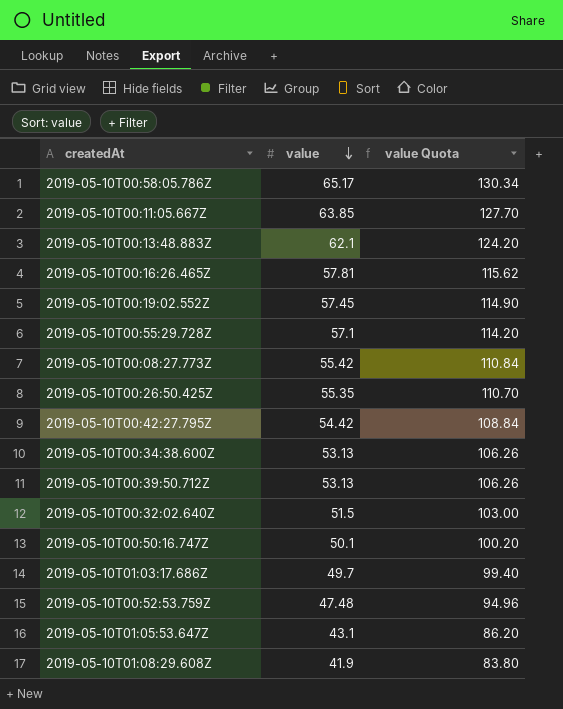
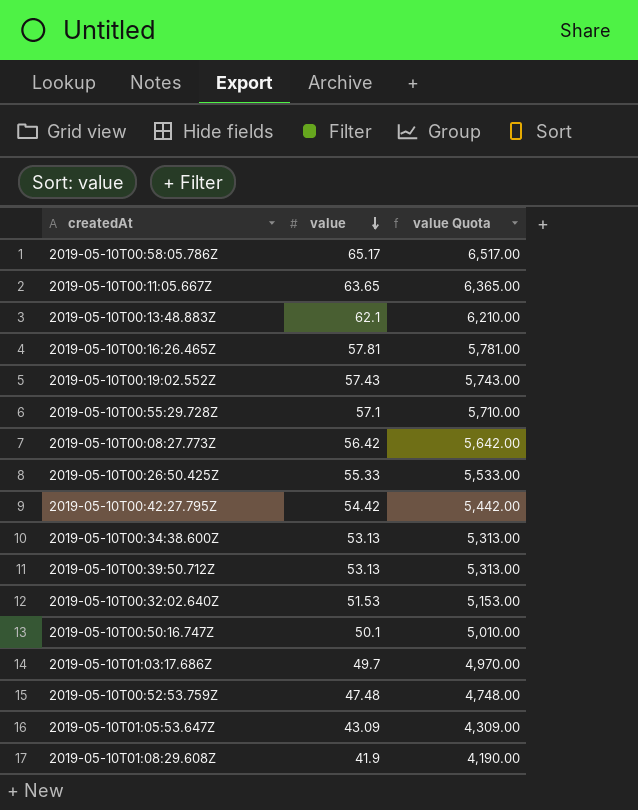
column value Quota | formula: [value] * 2 -> [value] * 100
2019-05-10T00:11:05.667Z | value: 63.85 -> 63.65
2019-05-10T00:19:02.552Z | value: 57.45 -> 57.43
2019-05-10T00:08:27.773Z | value: 55.42 -> 56.42
2019-05-10T00:26:50.425Z | value: 55.35 -> 55.33
2019-05-10T00:32:02.640Z | value: 51.5 -> 51.53
2019-05-10T01:05:53.647Z | value: 43.1 -> 43.09

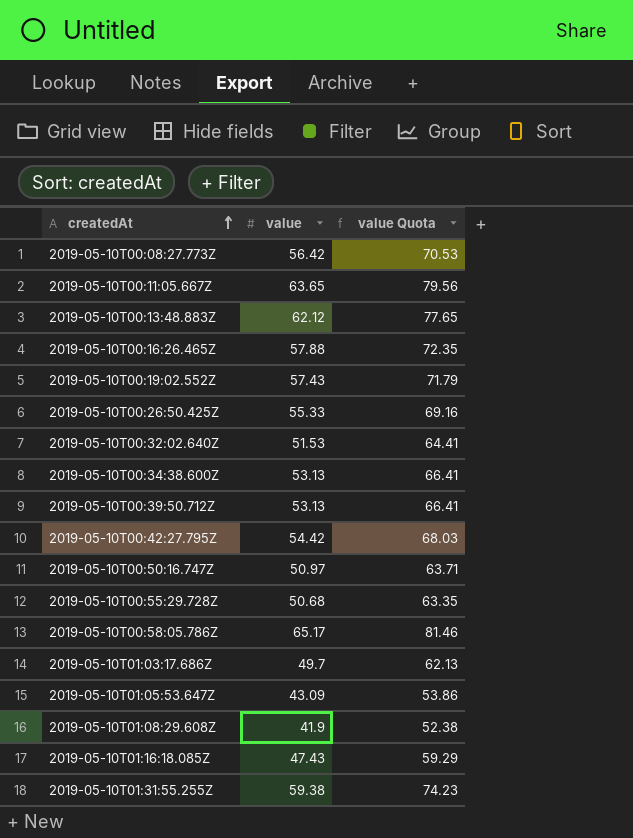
row order: value descending -> createdAt ascending
column value Quota | formula: [value] * 100 -> [value] * 1.25
row 2019-05-10T00:52:53.759Z: 47.48 | 4,748.00 -> none
2019-05-10T00:13:48.883Z | value: 62.1 -> 62.12
2019-05-10T00:16:26.465Z | value: 57.81 -> 57.88
2019-05-10T00:50:16.747Z | value: 50.1 -> 50.97
2019-05-10T00:55:29.728Z | value: 57.1 -> 50.68
row 2019-05-10T01:16:18.085Z: none -> 47.43 | 59.29
row 2019-05-10T01:31:55.255Z: none -> 59.38 | 74.23

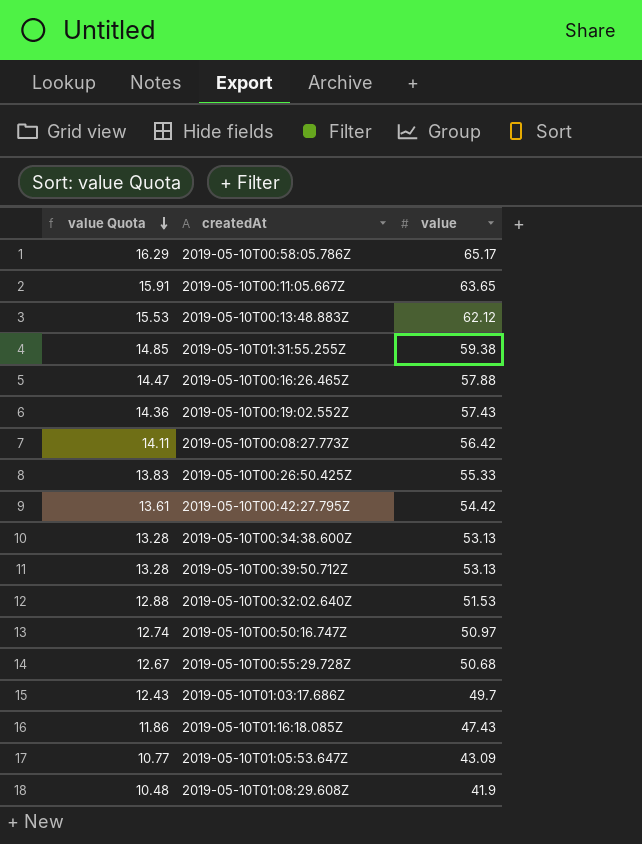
row order: createdAt ascending -> value Quota descending
column value Quota | formula: [value] * 1.25 -> [value] * 0.25
column value Quota | position: 3 -> 1

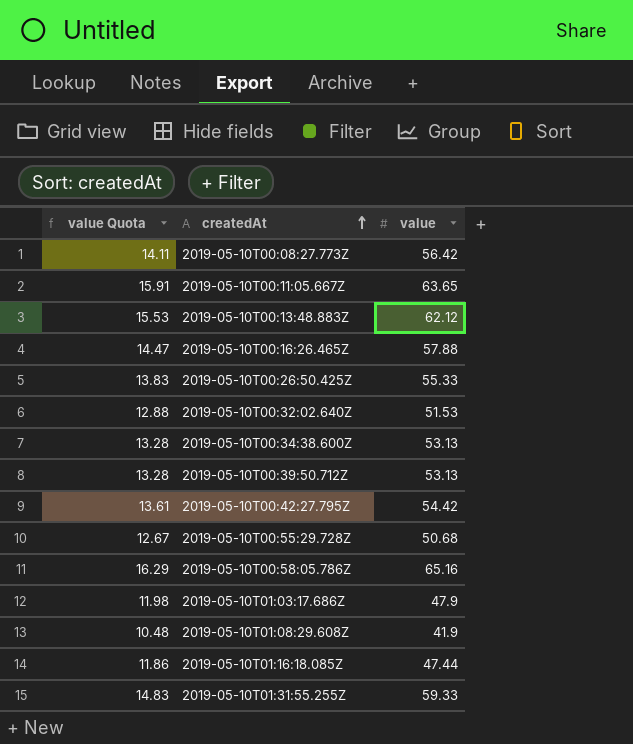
row order: value Quota descending -> createdAt ascending
row 2019-05-10T00:19:02.552Z: 14.36 | 57.43 -> none
row 2019-05-10T00:50:16.747Z: 12.74 | 50.97 -> none
row 2019-05-10T01:05:53.647Z: 10.77 | 43.09 -> none
2019-05-10T00:58:05.786Z | value: 65.17 -> 65.16
2019-05-10T01:03:17.686Z | value Quota: 12.43 -> 11.98
2019-05-10T01:03:17.686Z | value: 49.7 -> 47.9
2019-05-10T01:16:18.085Z | value: 47.43 -> 47.44
2019-05-10T01:31:55.255Z | value Quota: 14.85 -> 14.83
2019-05-10T01:31:55.255Z | value: 59.38 -> 59.33

